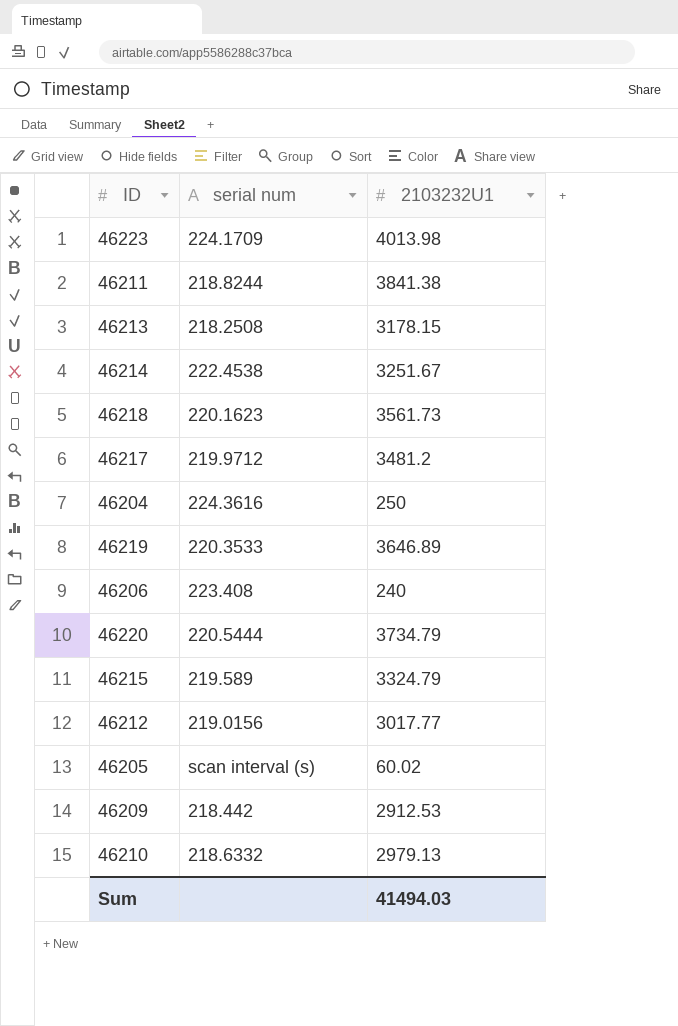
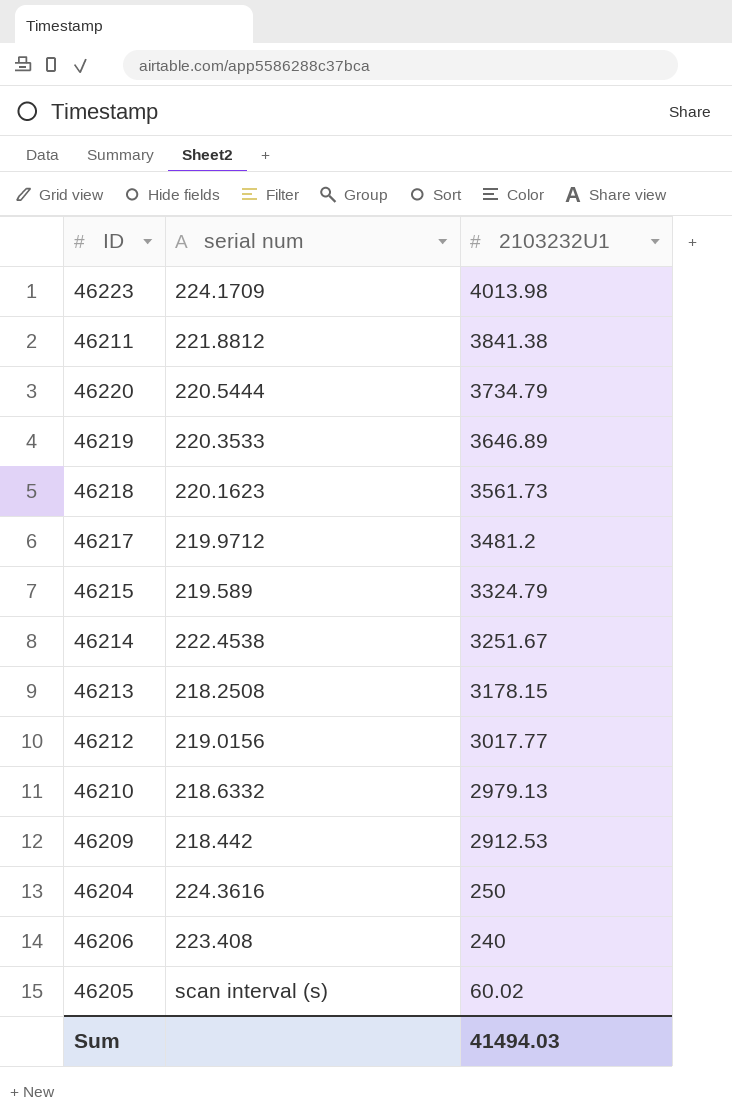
row order: none -> 2103232U1 descending
46211 | serial num: 218.8244 -> 221.8812

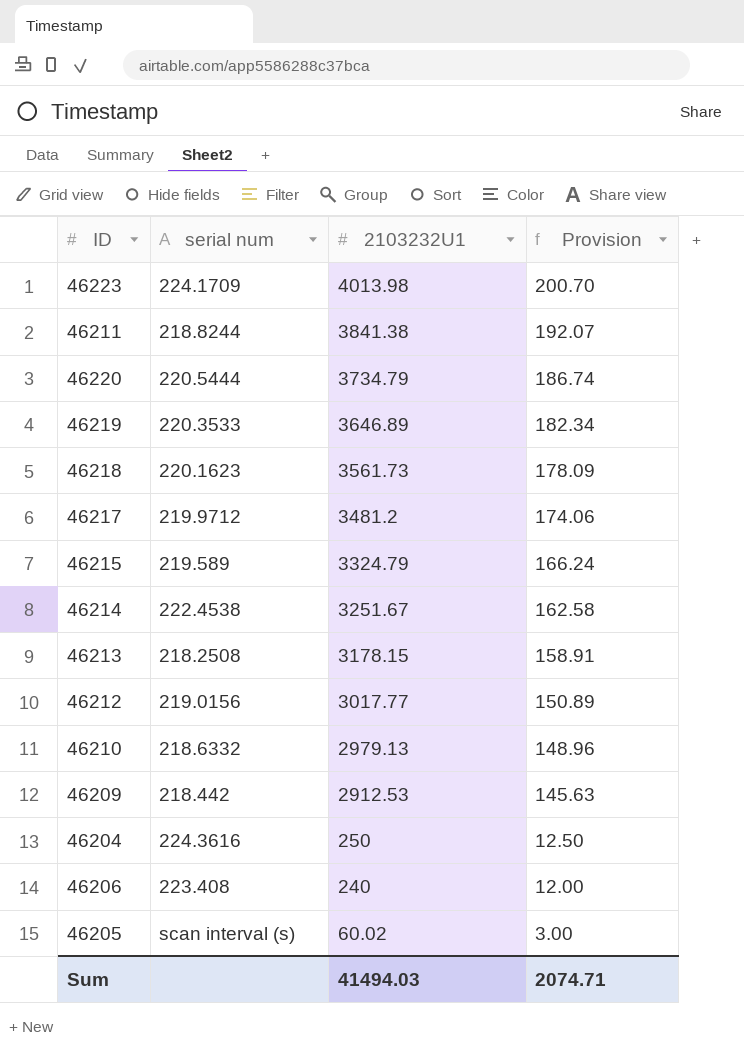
column Provision | formula: none -> [2103232U1] * 0.05
46211 | serial num: 221.8812 -> 218.8244

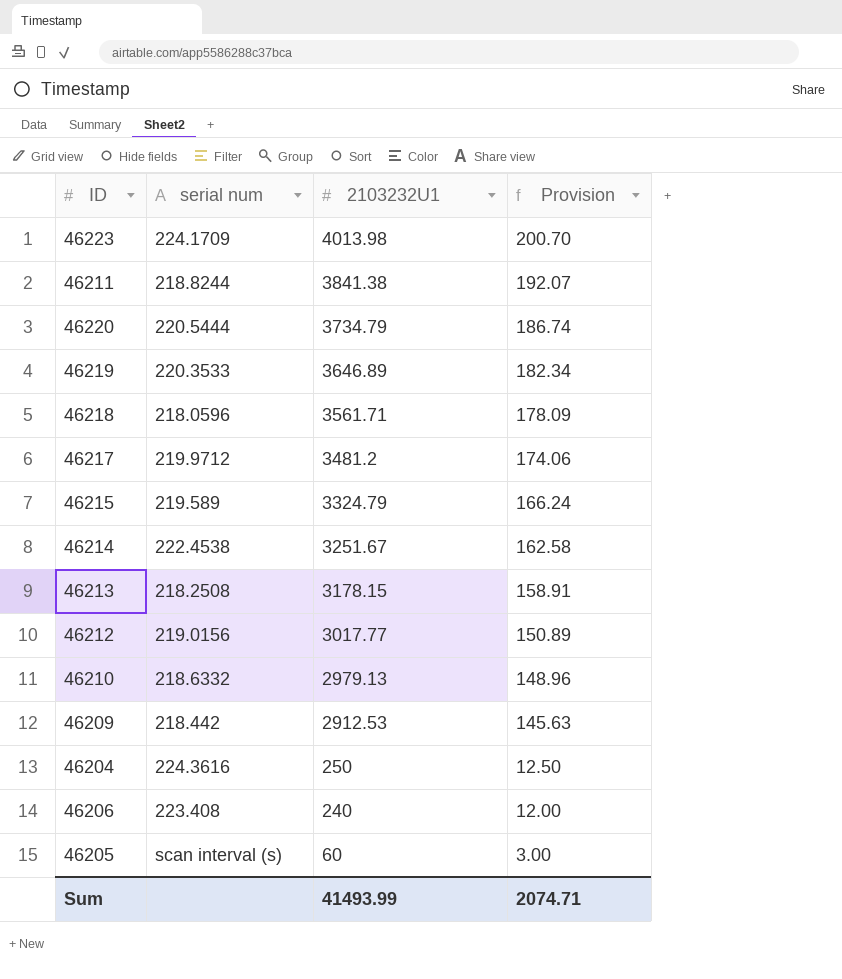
46218 | serial num: 220.1623 -> 218.0596
46218 | 2103232U1: 3561.73 -> 3561.71
46205 | 2103232U1: 60.02 -> 60
Sum | 2103232U1: 41494.03 -> 41493.99

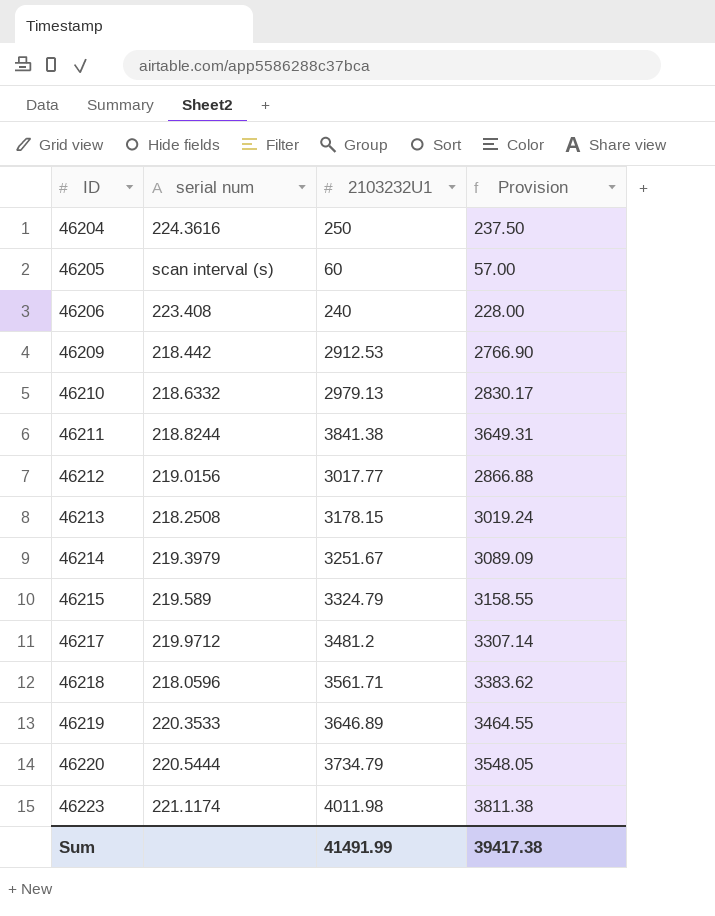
row order: 2103232U1 descending -> ID ascending
column Provision | formula: [2103232U1] * 0.05 -> [2103232U1] * 0.95
46214 | serial num: 222.4538 -> 219.3979
46223 | serial num: 224.1709 -> 221.1174
46223 | 2103232U1: 4013.98 -> 4011.98
Sum | 2103232U1: 41493.99 -> 41491.99
Sum | Provision: 2074.71 -> 39417.38

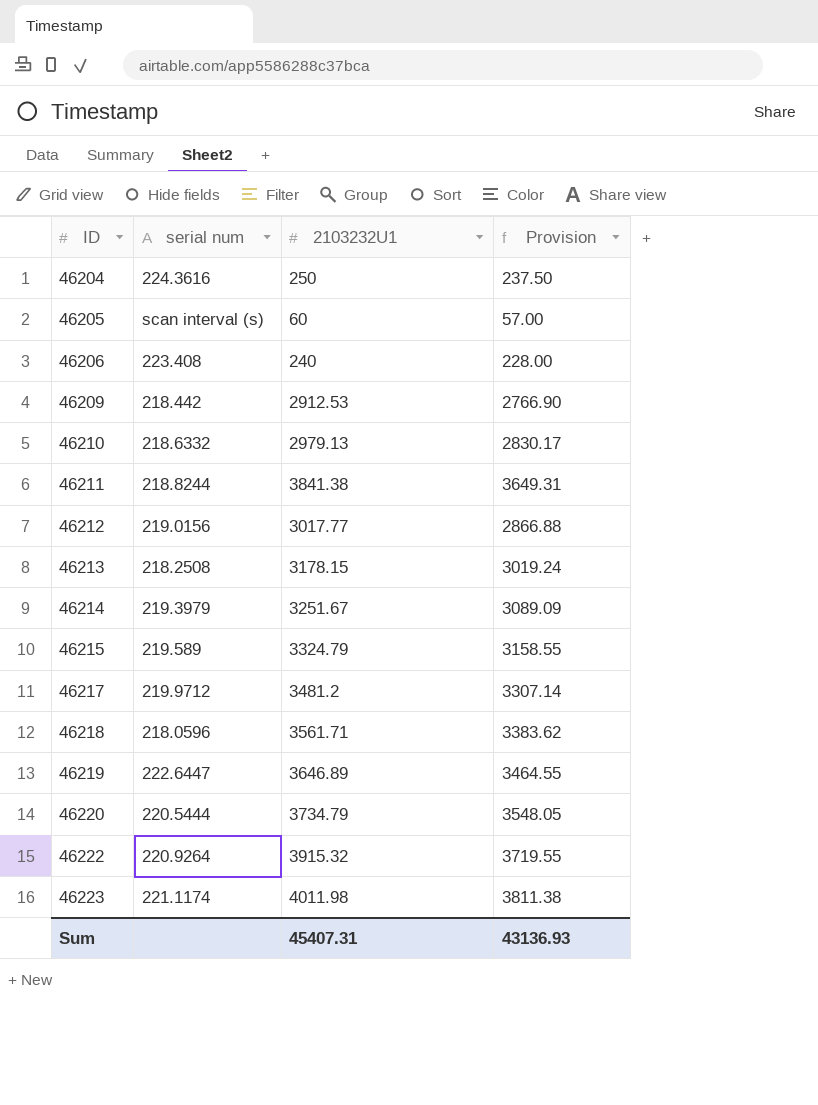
46219 | serial num: 220.3533 -> 222.6447
row 46222: none -> 220.9264 | 3915.32 | 3719.55
Sum | 2103232U1: 41491.99 -> 45407.31
Sum | Provision: 39417.38 -> 43136.93

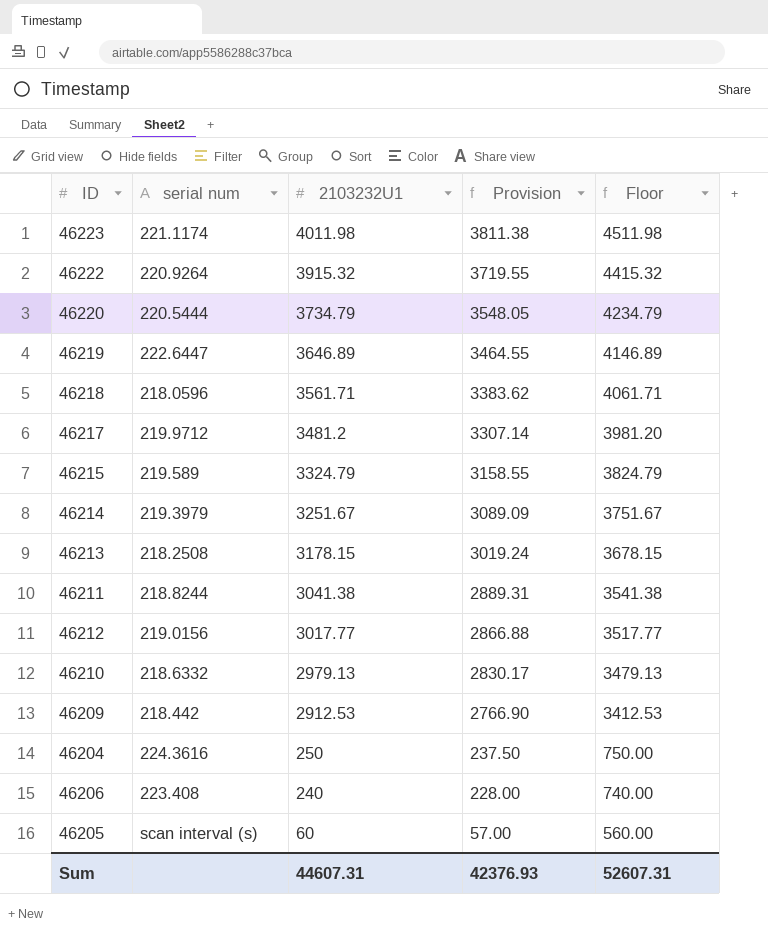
row order: ID ascending -> 2103232U1 descending
column Floor | formula: none -> [2103232U1] + 500
46211 | 2103232U1: 3841.38 -> 3041.38
46211 | Provision: 3649.31 -> 2889.31
Sum | 2103232U1: 45407.31 -> 44607.31
Sum | Provision: 43136.93 -> 42376.93

